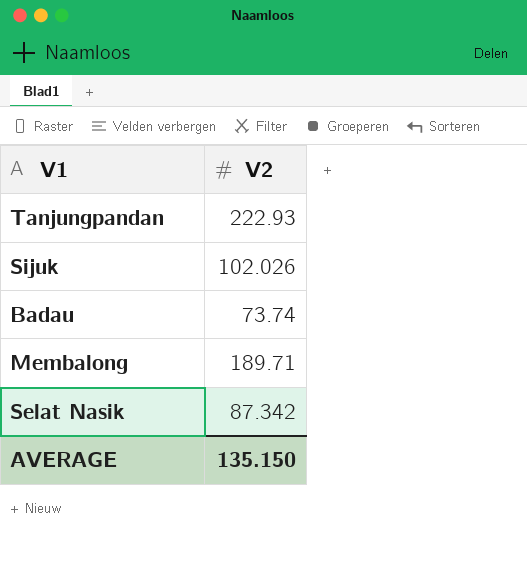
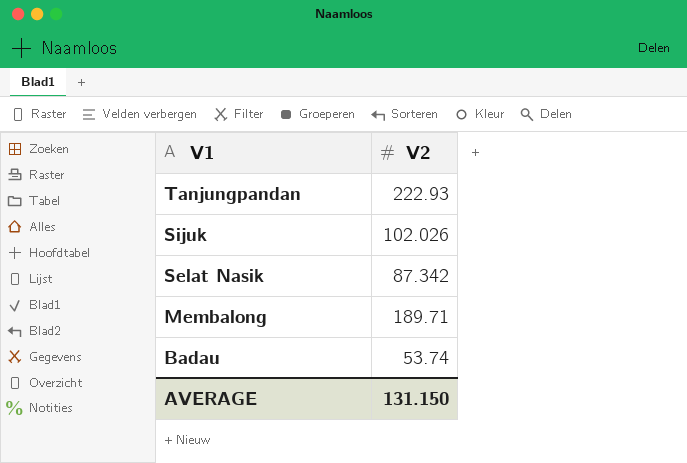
row order: none -> V1 descending
Badau | V2: 73.74 -> 53.74
AVERAGE | V2: 135.150 -> 131.150

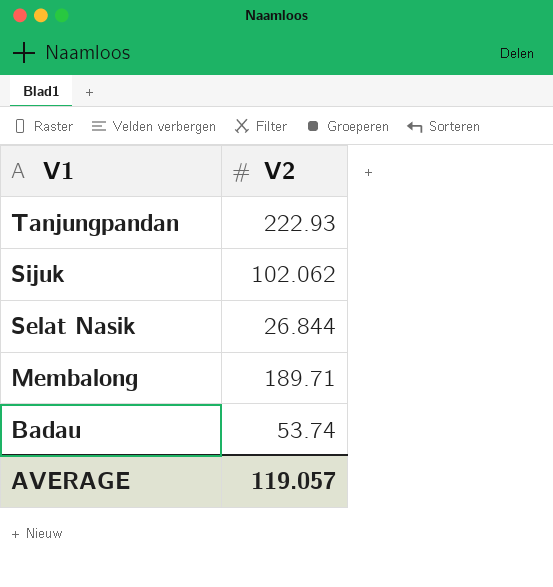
Sijuk | V2: 102.026 -> 102.062
Selat Nasik | V2: 87.342 -> 26.844
AVERAGE | V2: 131.150 -> 119.057

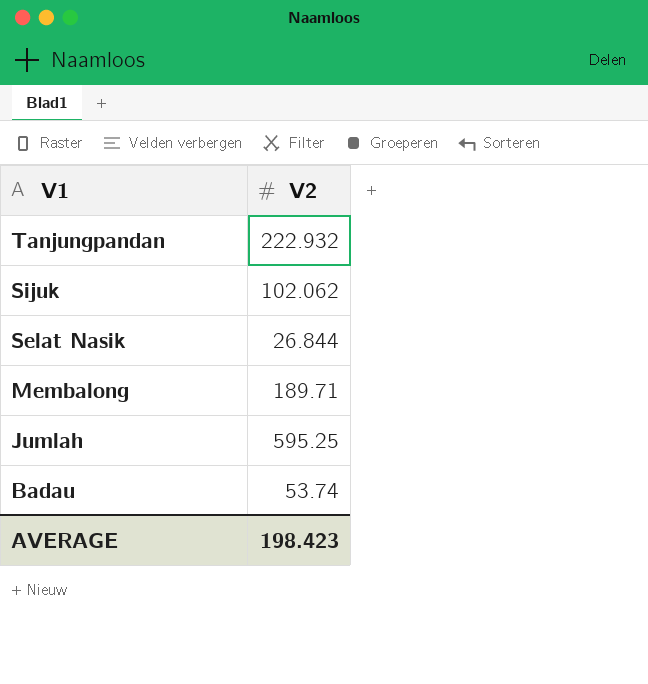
Tanjungpandan | V2: 222.93 -> 222.932
row Jumlah: none -> 595.25
AVERAGE | V2: 119.057 -> 198.423

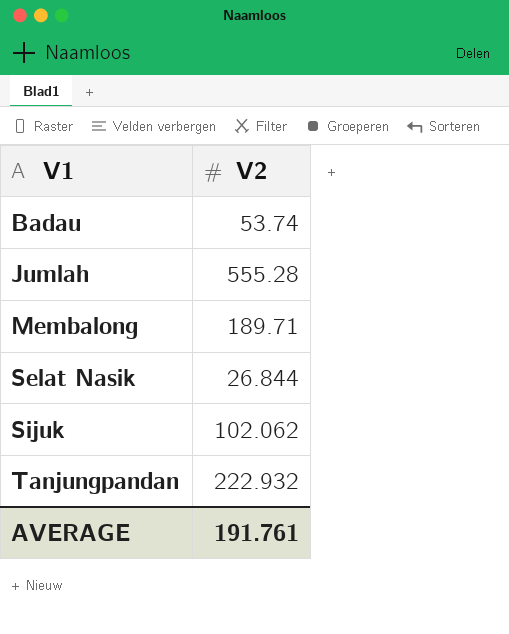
row order: V1 descending -> V1 ascending
Jumlah | V2: 595.25 -> 555.28
AVERAGE | V2: 198.423 -> 191.761

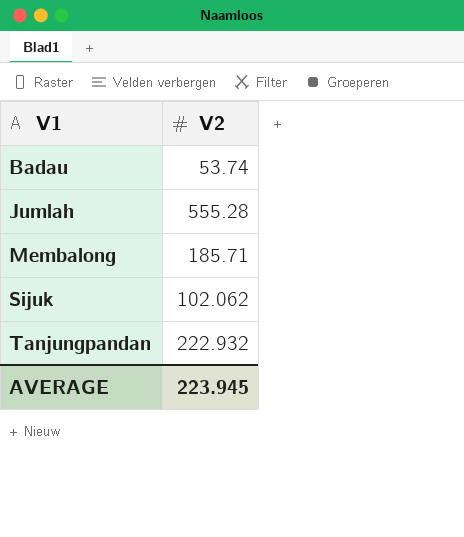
row Selat Nasik: 26.844 -> none
Membalong | V2: 189.71 -> 185.71
AVERAGE | V2: 191.761 -> 223.945

